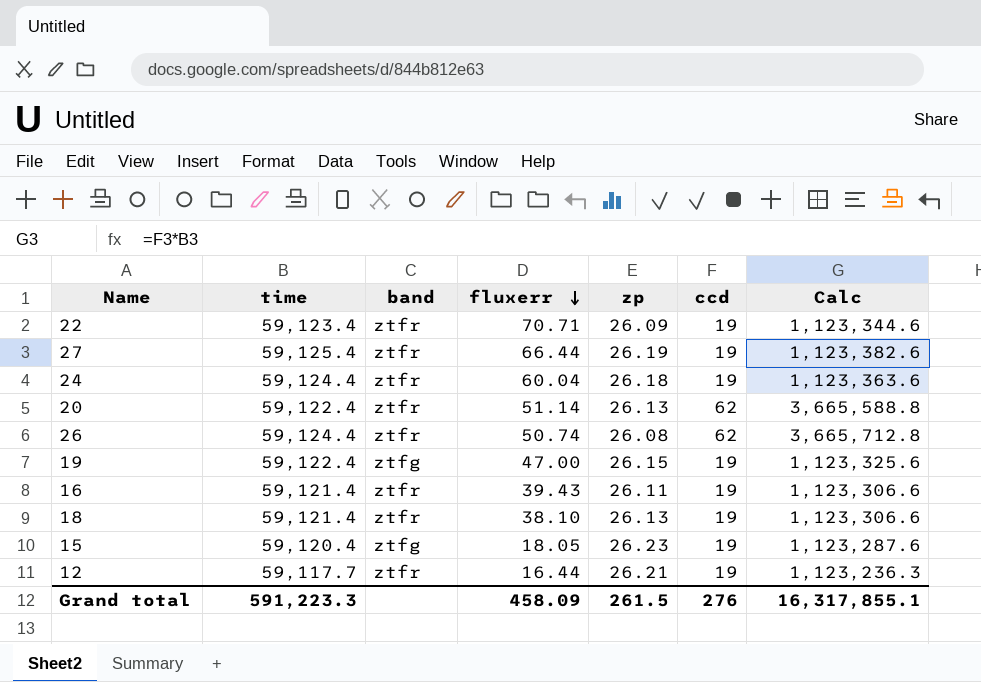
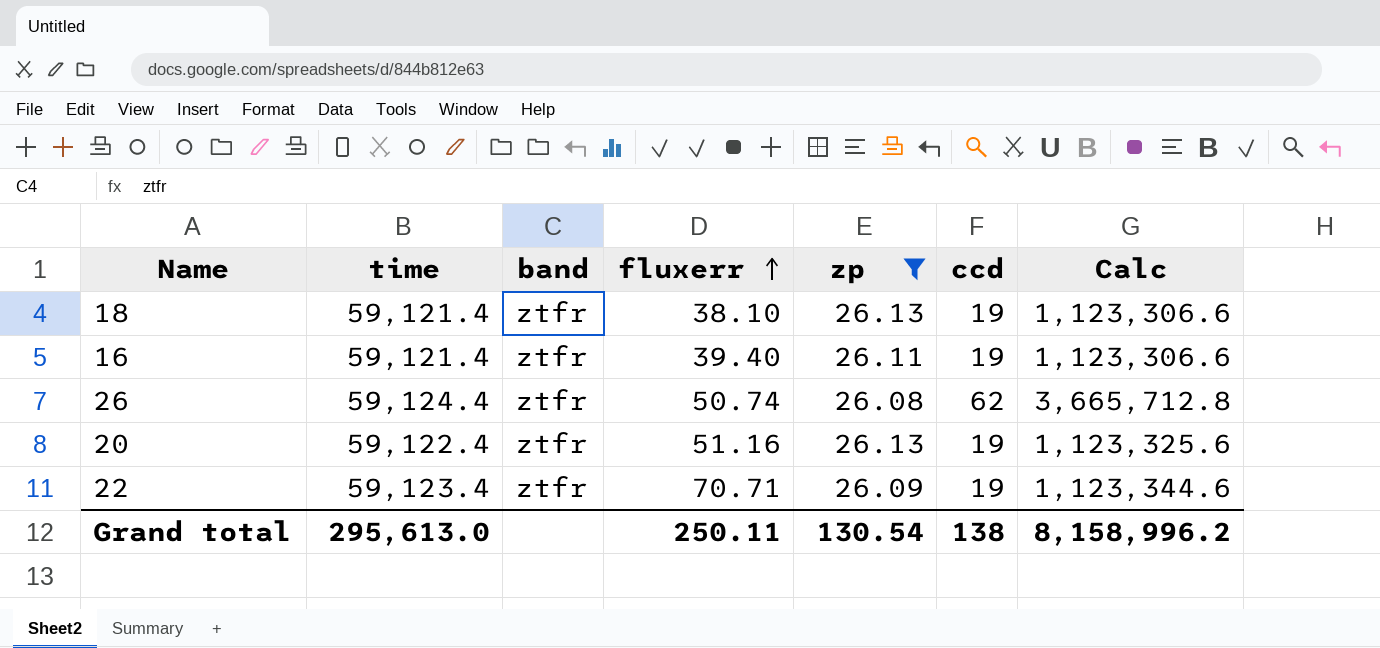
filter: none -> zp <= 26.13
row order: fluxerr descending -> fluxerr ascending
16 | fluxerr: 39.43 -> 39.40
20 | fluxerr: 51.14 -> 51.16
20 | ccd: 62 -> 19
20 | Calc: 3,665,588.8 -> 1,123,325.6
Grand total | time: 591,223.3 -> 295,613.0
Grand total | fluxerr: 458.09 -> 250.11
Grand total | zp: 261.5 -> 130.54
Grand total | ccd: 276 -> 138
Grand total | Calc: 16,317,855.1 -> 8,158,996.2

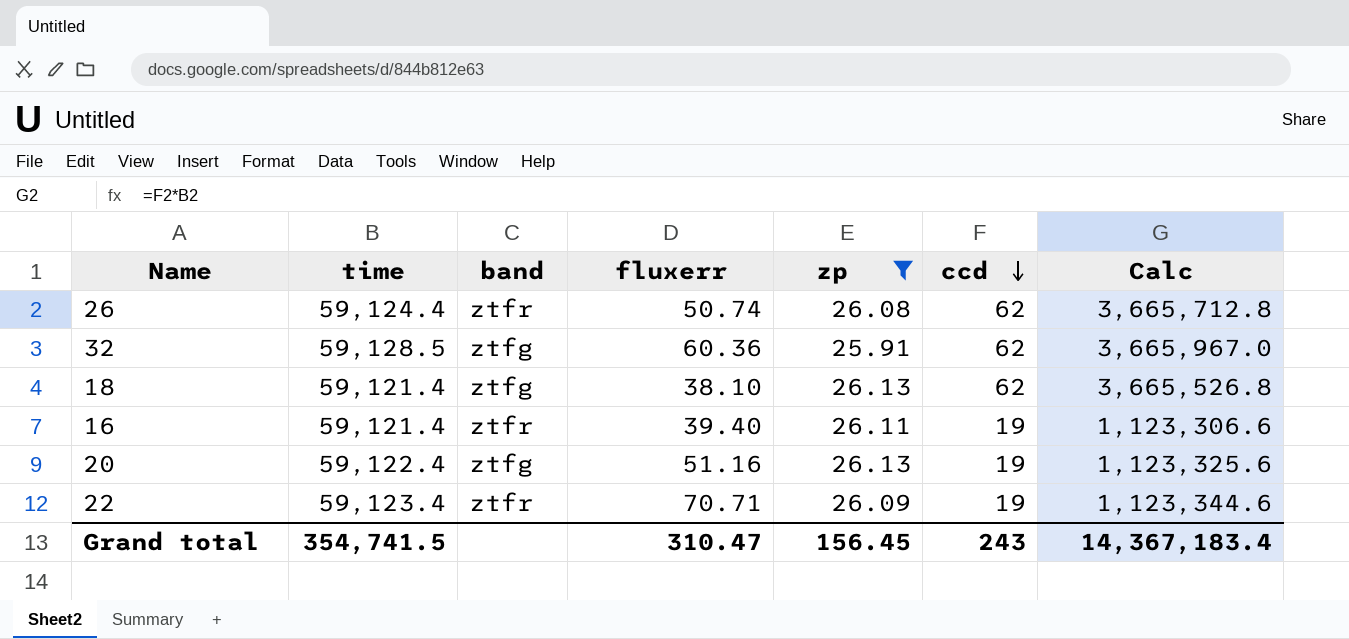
row order: fluxerr ascending -> ccd descending
row 32: none -> 59,128.5 | ztfg | 60.36 | 25.91 | 62 | 3,665,967.0
18 | band: ztfr -> ztfg
18 | ccd: 19 -> 62
18 | Calc: 1,123,306.6 -> 3,665,526.8
20 | band: ztfr -> ztfg
Grand total | time: 295,613.0 -> 354,741.5
Grand total | fluxerr: 250.11 -> 310.47
Grand total | zp: 130.54 -> 156.45
Grand total | ccd: 138 -> 243
Grand total | Calc: 8,158,996.2 -> 14,367,183.4

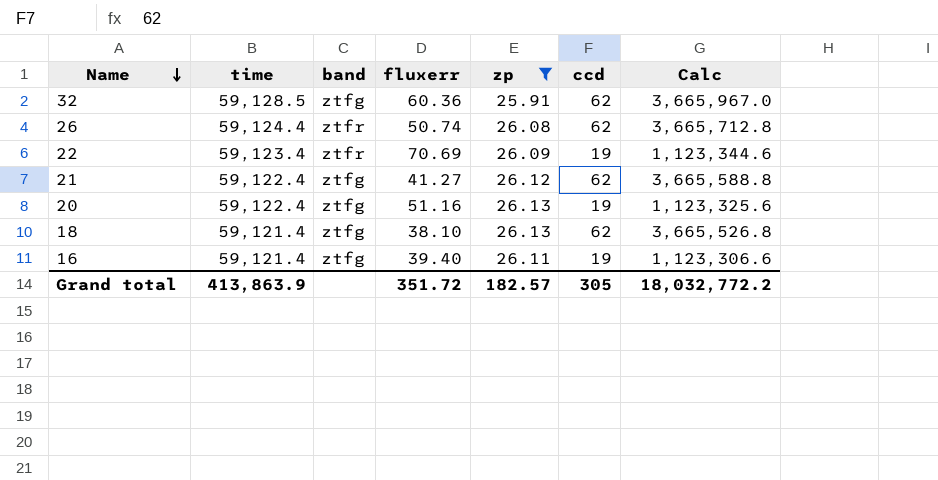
row order: ccd descending -> Name descending
22 | fluxerr: 70.71 -> 70.69
row 21: none -> 59,122.4 | ztfg | 41.27 | 26.12 | 62 | 3,665,588.8
16 | band: ztfr -> ztfg
Grand total | time: 354,741.5 -> 413,863.9
Grand total | fluxerr: 310.47 -> 351.72
Grand total | zp: 156.45 -> 182.57
Grand total | ccd: 243 -> 305
Grand total | Calc: 14,367,183.4 -> 18,032,772.2

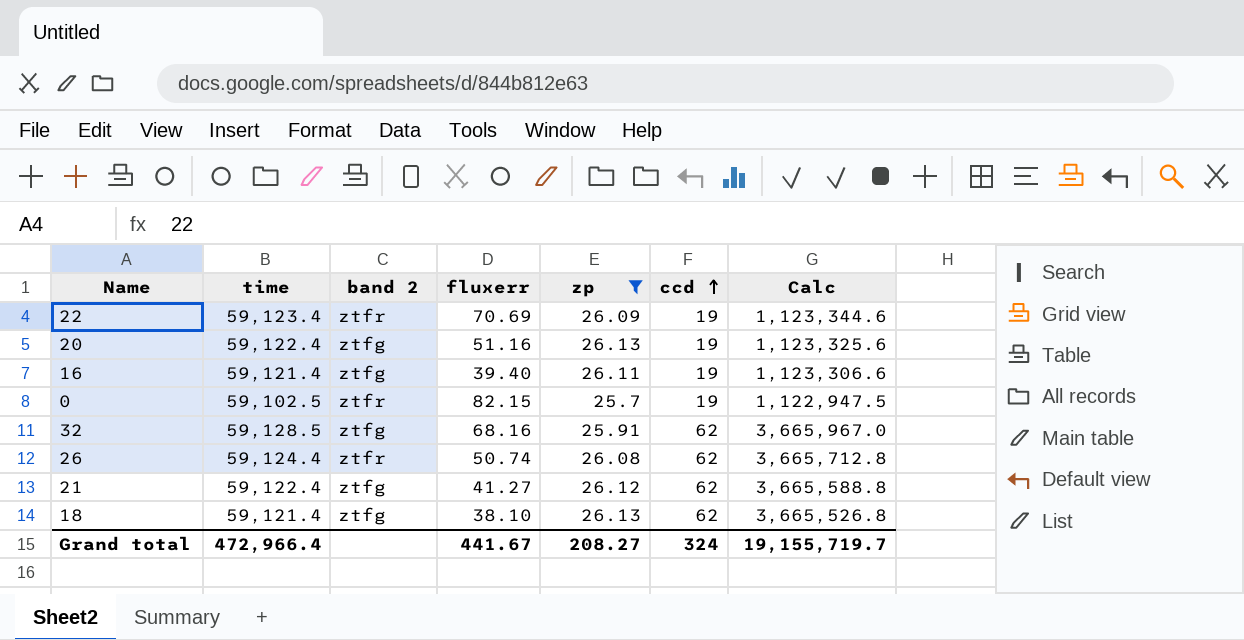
row order: Name descending -> ccd ascending
column name: band -> band 2
row 0: none -> 59,102.5 | ztfr | 82.15 | 25.7 | 19 | 1,122,947.5
32 | fluxerr: 60.36 -> 68.16
Grand total | time: 413,863.9 -> 472,966.4
Grand total | fluxerr: 351.72 -> 441.67
Grand total | zp: 182.57 -> 208.27
Grand total | ccd: 305 -> 324
Grand total | Calc: 18,032,772.2 -> 19,155,719.7

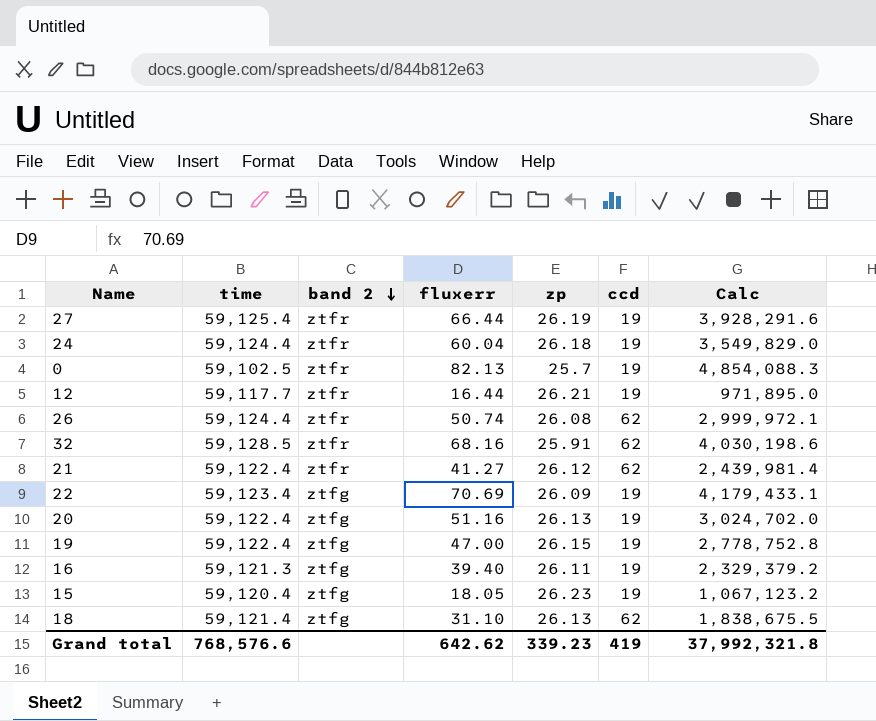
filter: zp <= 26.13 -> none
row order: ccd ascending -> band 2 descending
column Calc | formula: [time] * [ccd] -> [time] * [fluxerr]
0 | fluxerr: 82.15 -> 82.13
32 | band 2: ztfg -> ztfr
21 | band 2: ztfg -> ztfr
22 | band 2: ztfr -> ztfg
16 | time: 59,121.4 -> 59,121.3
18 | fluxerr: 38.10 -> 31.10
Grand total | time: 472,966.4 -> 768,576.6
Grand total | fluxerr: 441.67 -> 642.62
Grand total | zp: 208.27 -> 339.23
Grand total | ccd: 324 -> 419
Grand total | Calc: 19,155,719.7 -> 37,992,321.8

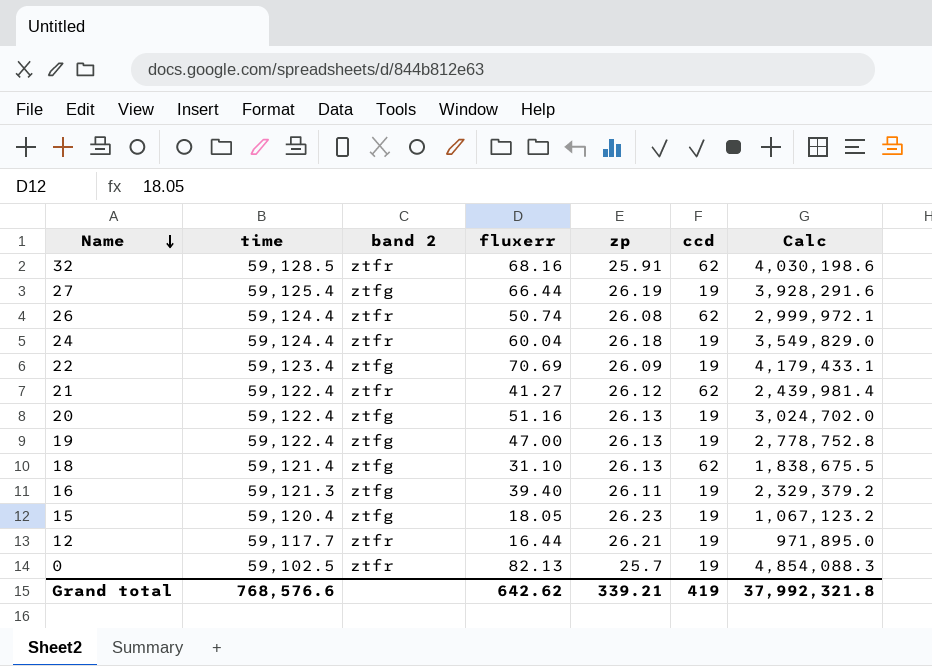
row order: band 2 descending -> Name descending
27 | band 2: ztfr -> ztfg
19 | zp: 26.15 -> 26.13
Grand total | zp: 339.23 -> 339.21

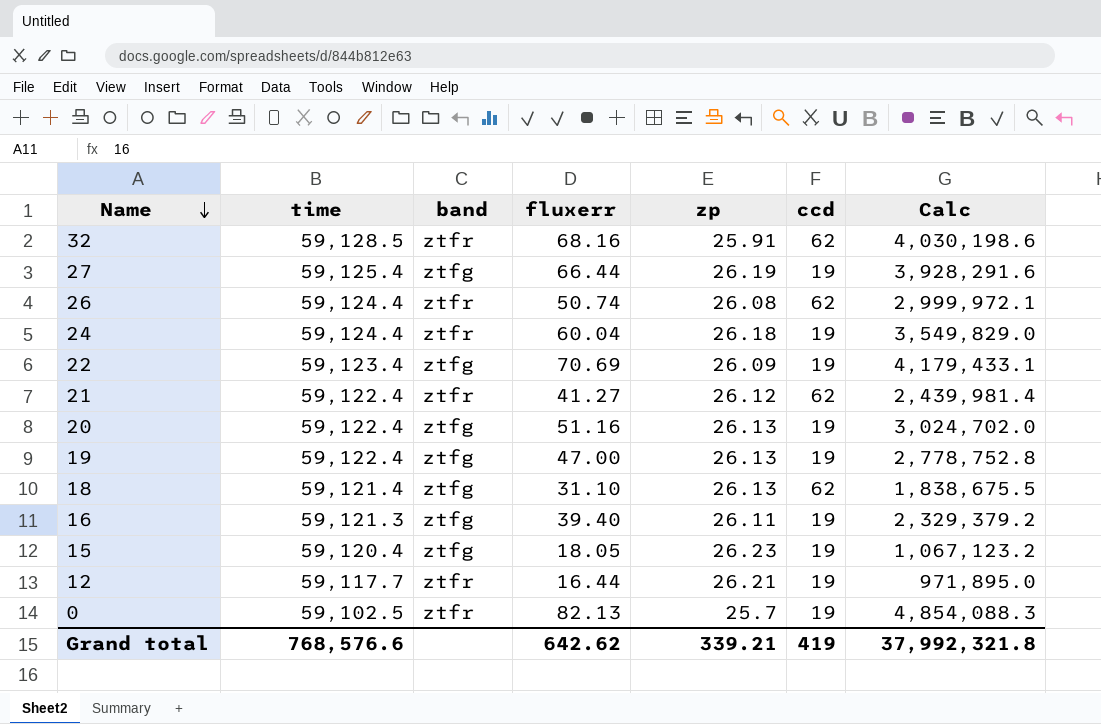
column name: band 2 -> band

